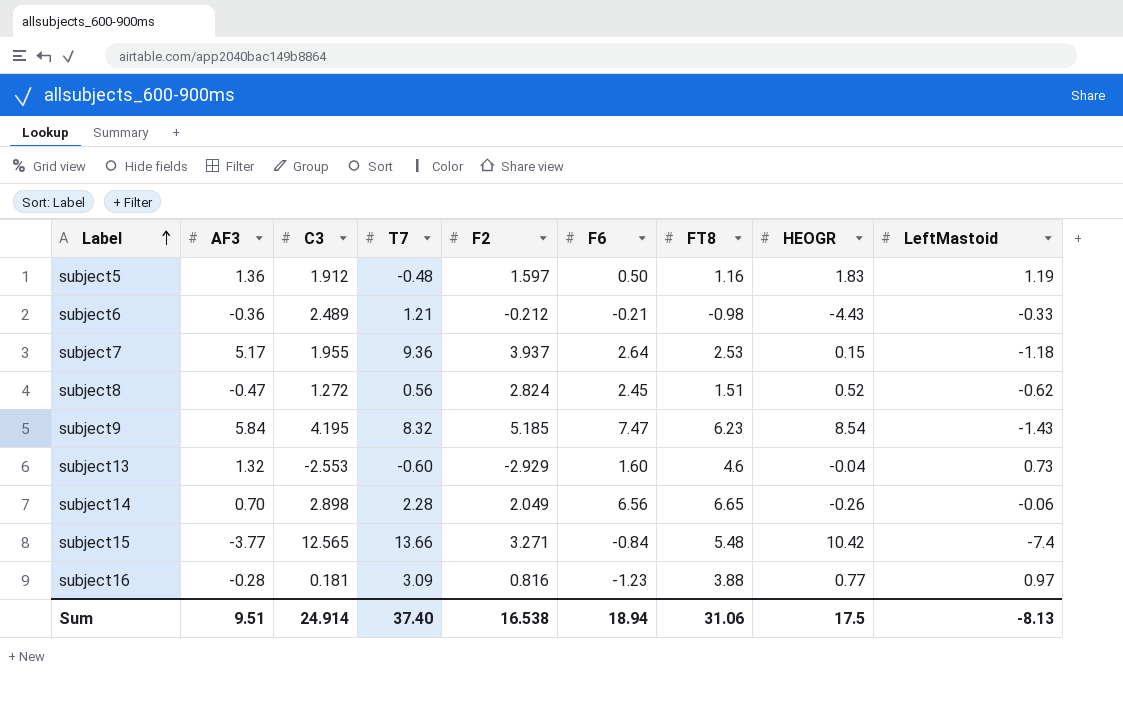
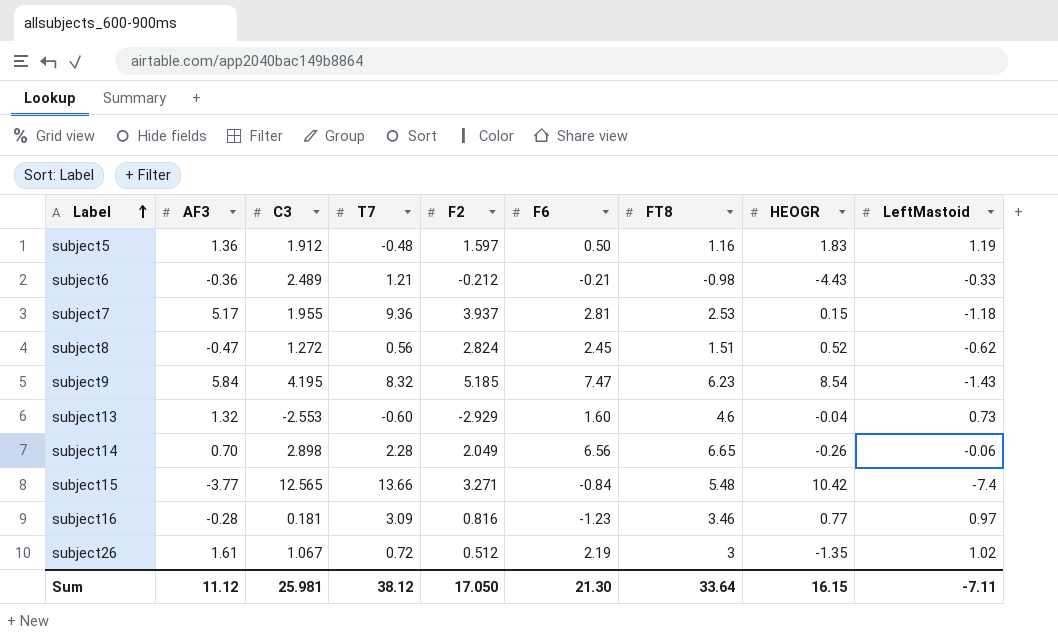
subject7 | F6: 2.64 -> 2.81
subject16 | FT8: 3.88 -> 3.46
row subject26: none -> 1.61 | 1.067 | 0.72 | 0.512 | 2.19 | 3 | -1.35 | 1.02
Sum | AF3: 9.51 -> 11.12
Sum | C3: 24.914 -> 25.981
Sum | T7: 37.40 -> 38.12
Sum | F2: 16.538 -> 17.050
Sum | F6: 18.94 -> 21.30
Sum | FT8: 31.06 -> 33.64
Sum | HEOGR: 17.5 -> 16.15
Sum | LeftMastoid: -8.13 -> -7.11

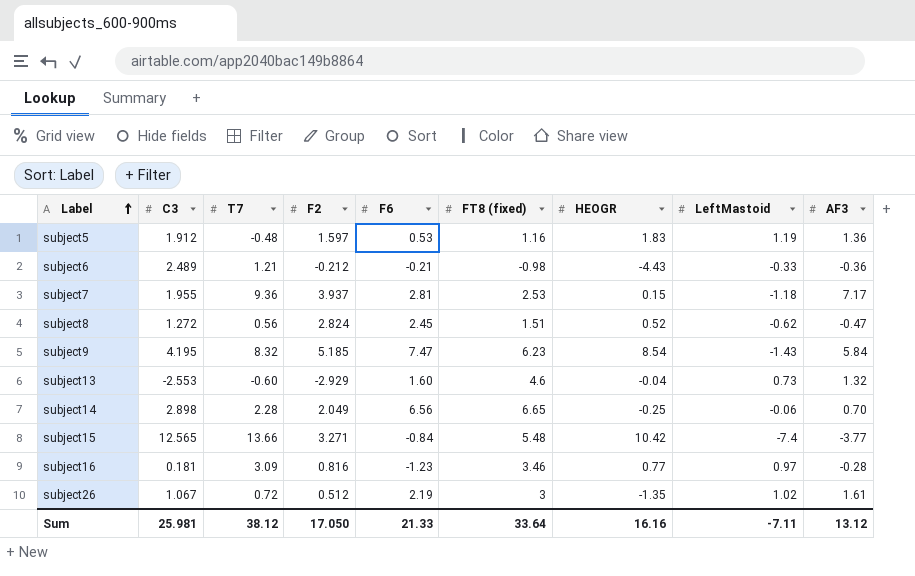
column name: FT8 -> FT8 (fixed)
column AF3 | position: 2 -> 9
subject5 | F6: 0.50 -> 0.53
subject7 | AF3: 5.17 -> 7.17
subject14 | HEOGR: -0.26 -> -0.25
Sum | F6: 21.30 -> 21.33
Sum | HEOGR: 16.15 -> 16.16
Sum | AF3: 11.12 -> 13.12

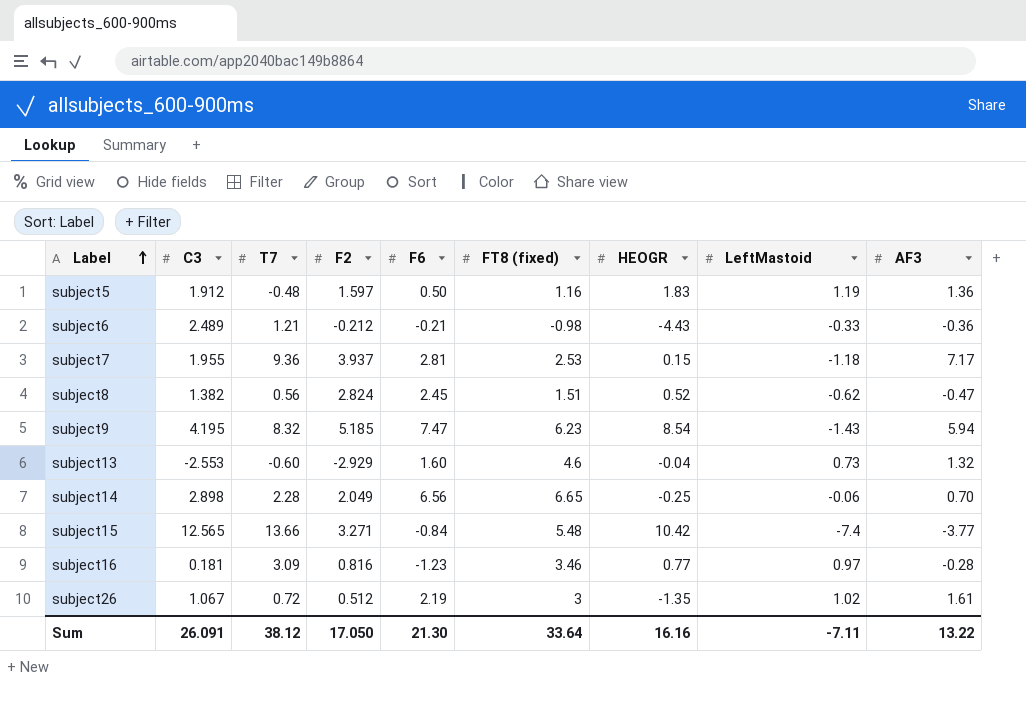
subject5 | F6: 0.53 -> 0.50
subject8 | C3: 1.272 -> 1.382
subject9 | AF3: 5.84 -> 5.94
Sum | C3: 25.981 -> 26.091
Sum | F6: 21.33 -> 21.30
Sum | AF3: 13.12 -> 13.22

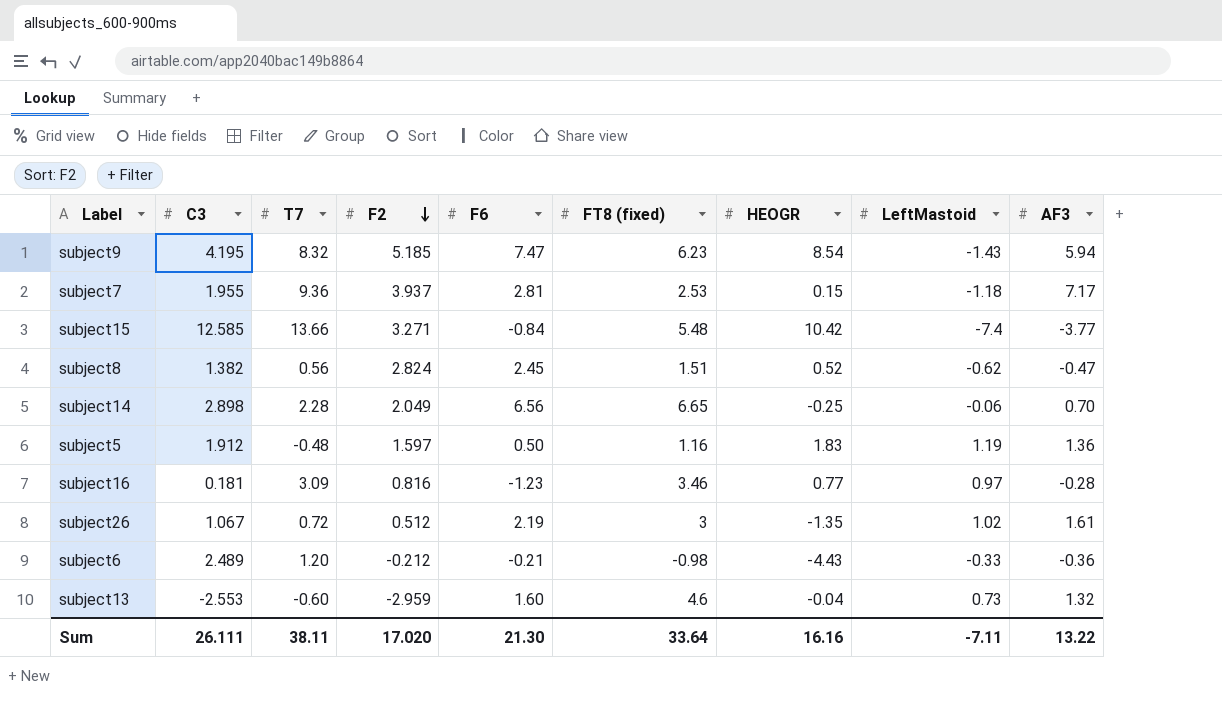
row order: Label ascending -> F2 descending
subject15 | C3: 12.565 -> 12.585
subject6 | T7: 1.21 -> 1.20
subject13 | F2: -2.929 -> -2.959
Sum | C3: 26.091 -> 26.111
Sum | T7: 38.12 -> 38.11
Sum | F2: 17.050 -> 17.020

